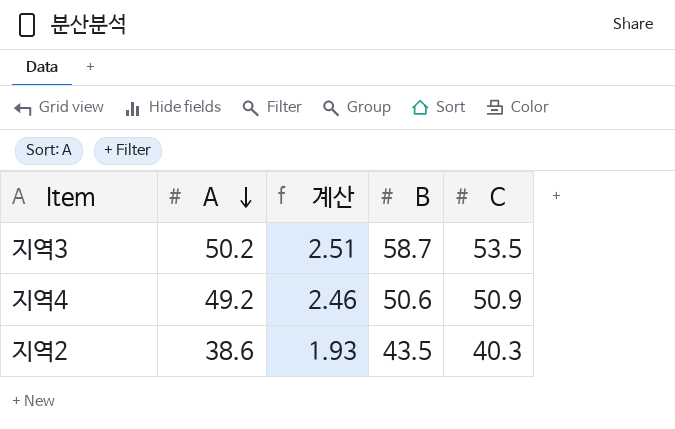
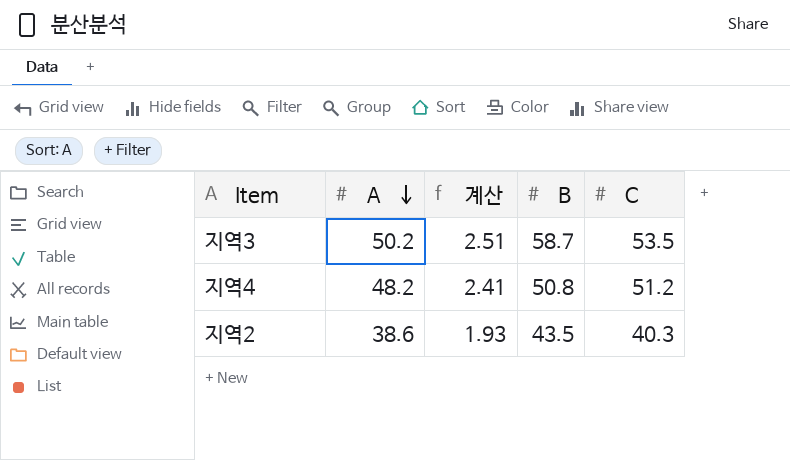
지역4 | A: 49.2 -> 48.2
지역4 | 계산: 2.46 -> 2.41
지역4 | B: 50.6 -> 50.8
지역4 | C: 50.9 -> 51.2

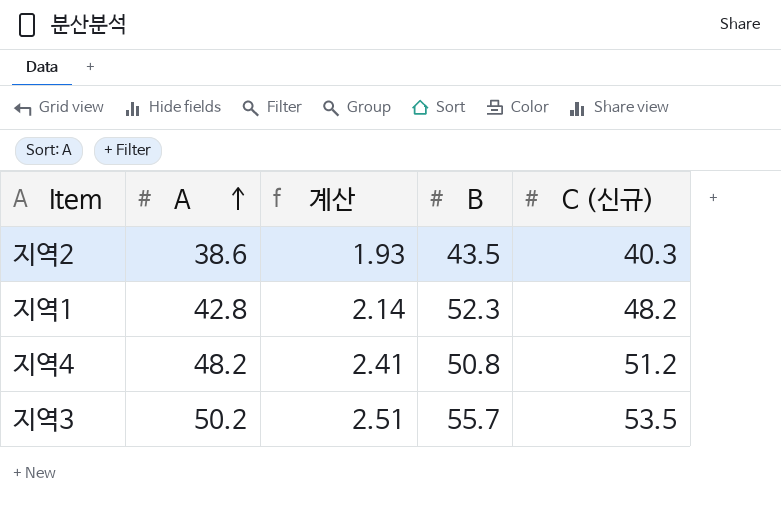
row order: A descending -> A ascending
column name: C -> C (신규)
row 지역1: none -> 42.8 | 2.14 | 52.3 | 48.2
지역3 | B: 58.7 -> 55.7

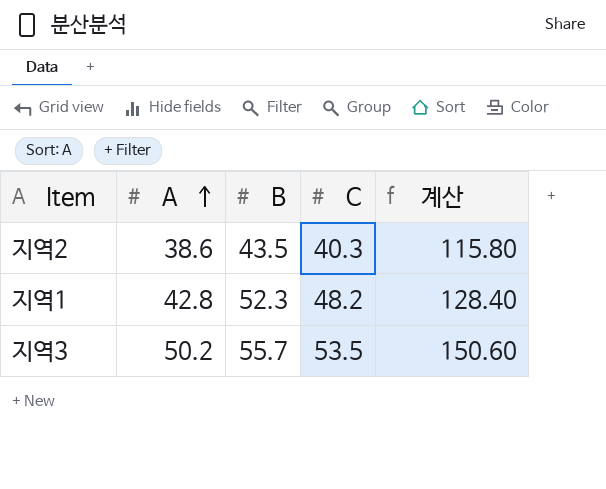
column name: C (신규) -> C
column 계산 | formula: [A] * 0.05 -> [A] * 3
column 계산 | position: 3 -> 5
row 지역4: 48.2 | 2.41 | 50.8 | 51.2 -> none

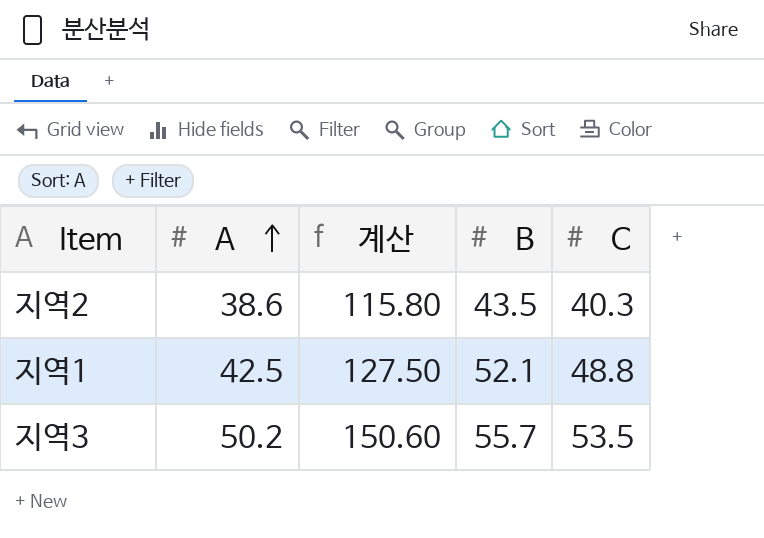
column 계산 | position: 5 -> 3
지역1 | A: 42.8 -> 42.5
지역1 | 계산: 128.40 -> 127.50
지역1 | B: 52.3 -> 52.1
지역1 | C: 48.2 -> 48.8

